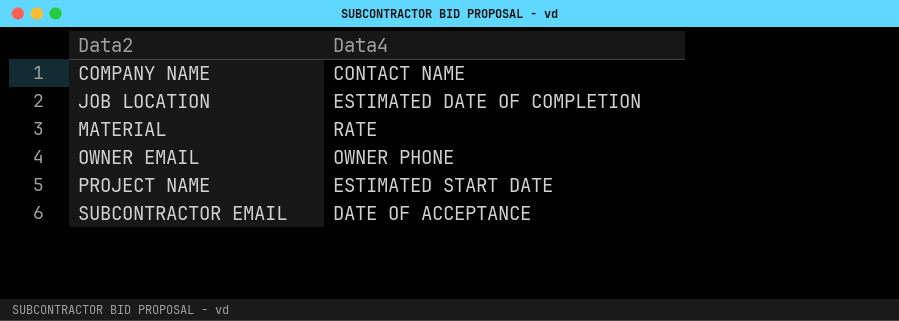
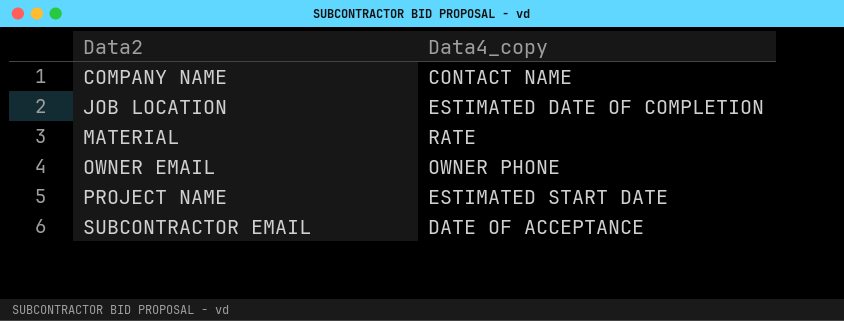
column name: Data4 -> Data4_copy

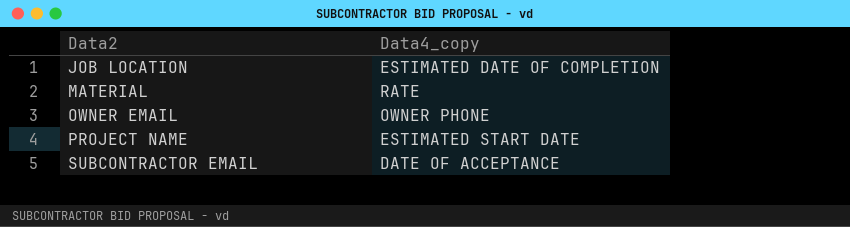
row COMPANY NAME: CONTACT NAME -> none

